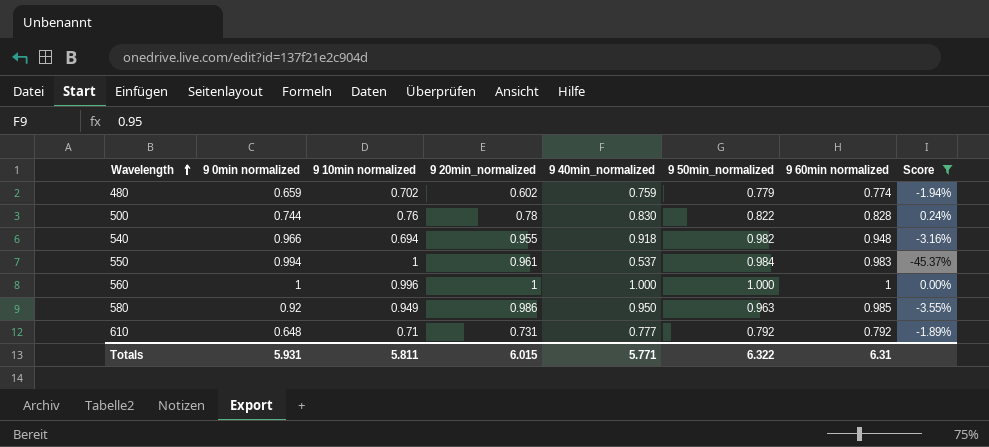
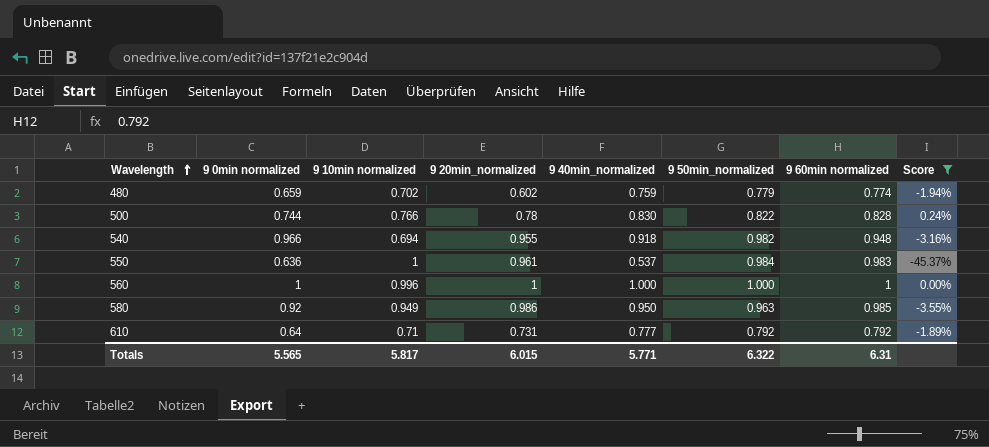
500 | 9 10min normalized: 0.76 -> 0.766
550 | 9 0min normalized: 0.994 -> 0.636
610 | 9 0min normalized: 0.648 -> 0.64
Totals | 9 0min normalized: 5.931 -> 5.565
Totals | 9 10min normalized: 5.811 -> 5.817

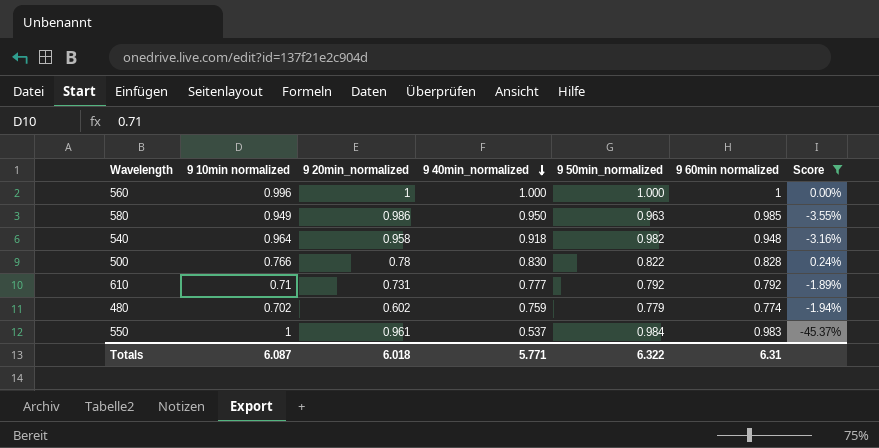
row order: Wavelength ascending -> 9 40min_normalized descending
column 9 0min normalized | position: 2 -> none
540 | 9 10min normalized: 0.694 -> 0.964
540 | 9 20min_normalized: 0.955 -> 0.958
Totals | 9 10min normalized: 5.817 -> 6.087
Totals | 9 20min_normalized: 6.015 -> 6.018

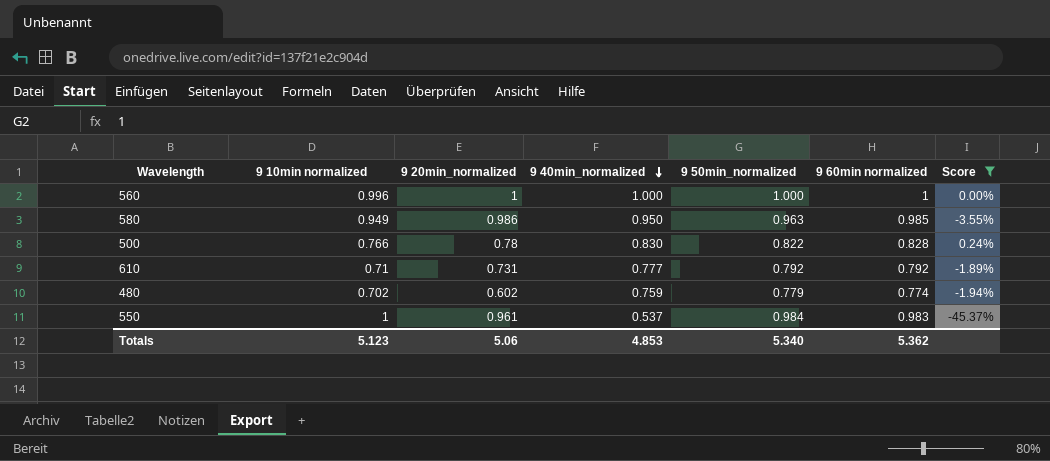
row 540: 0.964 | 0.958 | 0.918 | 0.982 | 0.948 | -3.16% -> none
Totals | 9 10min normalized: 6.087 -> 5.123
Totals | 9 20min_normalized: 6.018 -> 5.06
Totals | 9 40min_normalized: 5.771 -> 4.853
Totals | 9 50min_normalized: 6.322 -> 5.340
Totals | 9 60min normalized: 6.31 -> 5.362

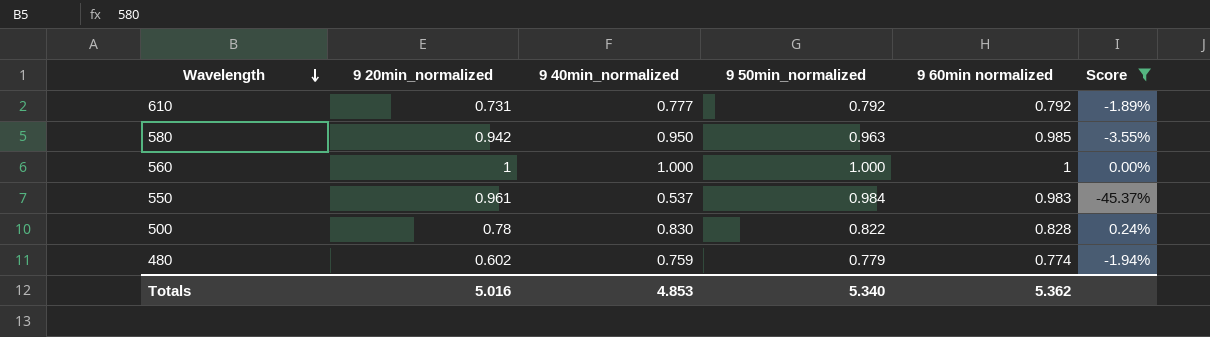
row order: 9 40min_normalized descending -> Wavelength descending
column 9 10min normalized | position: 2 -> none
580 | 9 20min_normalized: 0.986 -> 0.942
Totals | 9 20min_normalized: 5.06 -> 5.016

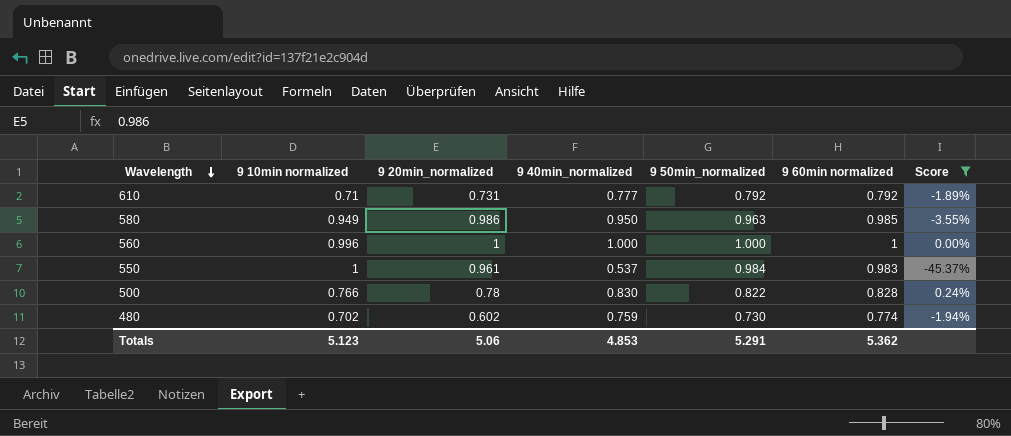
column 9 10min normalized | position: none -> 2
580 | 9 20min_normalized: 0.942 -> 0.986
480 | 9 50min_normalized: 0.779 -> 0.730
Totals | 9 20min_normalized: 5.016 -> 5.06
Totals | 9 50min_normalized: 5.340 -> 5.291

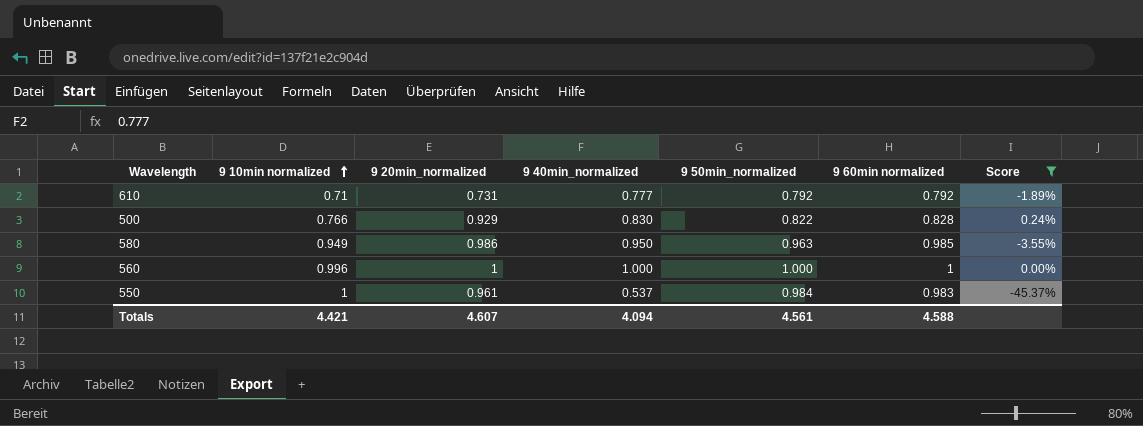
row order: Wavelength descending -> 9 10min normalized ascending
row 480: 0.702 | 0.602 | 0.759 | 0.730 | 0.774 | -1.94% -> none
500 | 9 20min_normalized: 0.78 -> 0.929
Totals | 9 10min normalized: 5.123 -> 4.421
Totals | 9 20min_normalized: 5.06 -> 4.607
Totals | 9 40min_normalized: 4.853 -> 4.094
Totals | 9 50min_normalized: 5.291 -> 4.561
Totals | 9 60min normalized: 5.362 -> 4.588

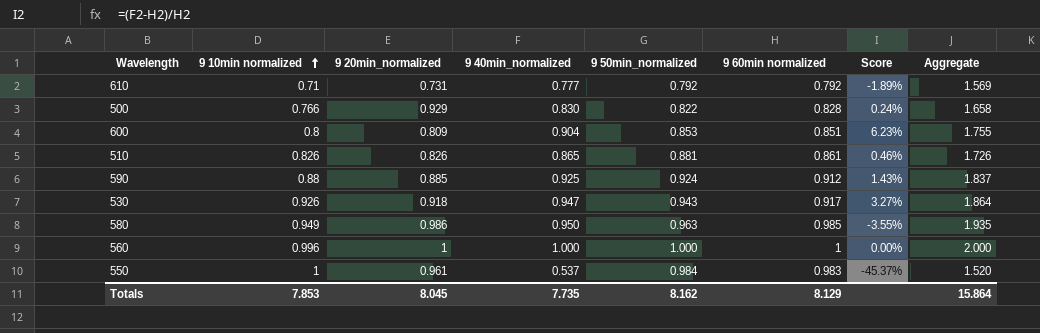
filter: Score <= 0.24% -> none
column Aggregate | formula: none -> [9 40min_normalized] + [9 60min normalized]
Totals | 9 10min normalized: 4.421 -> 7.853
Totals | 9 20min_normalized: 4.607 -> 8.045
Totals | 9 40min_normalized: 4.094 -> 7.735
Totals | 9 50min_normalized: 4.561 -> 8.162
Totals | 9 60min normalized: 4.588 -> 8.129

